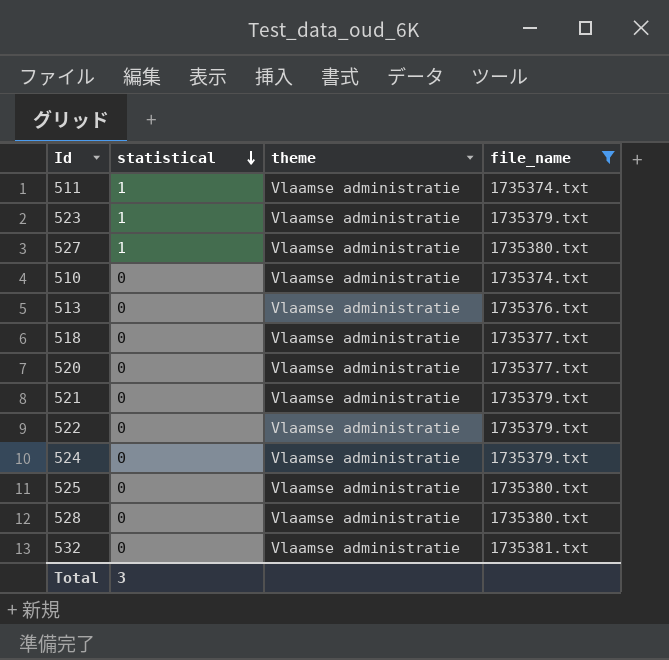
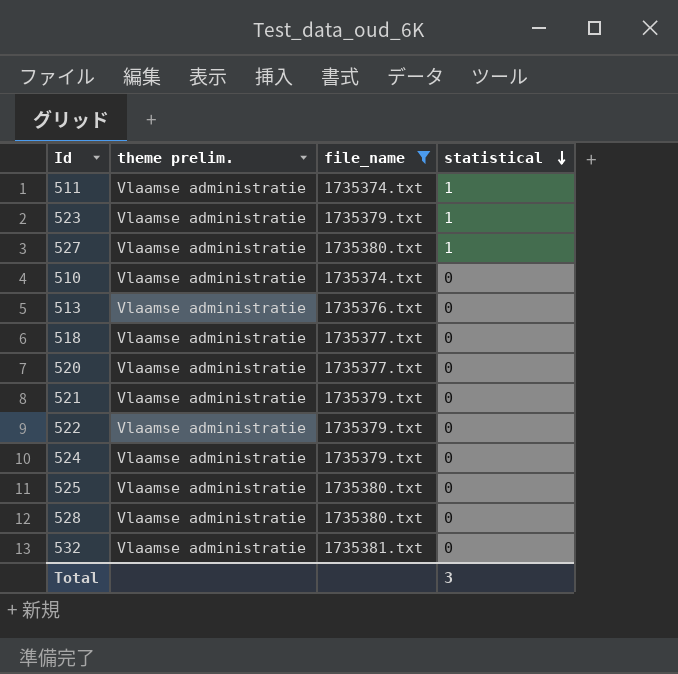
column name: theme -> theme prelim.
column statistical | position: 2 -> 4

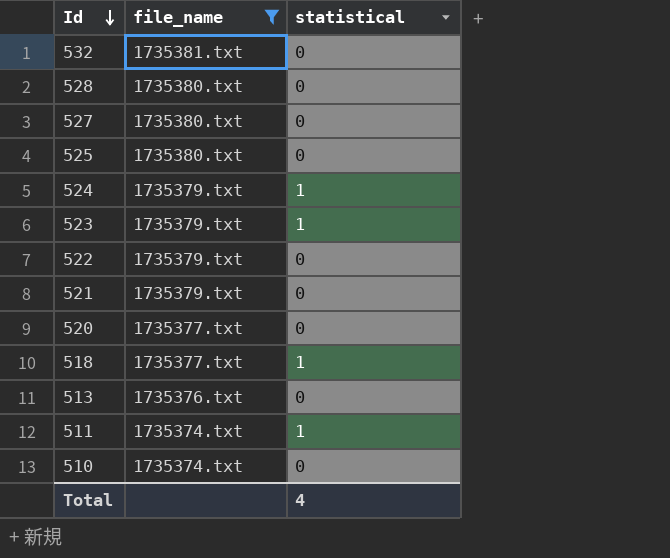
row order: statistical descending -> Id descending
column theme prelim. | position: 2 -> none
527 | statistical: 1 -> 0
524 | statistical: 0 -> 1
518 | statistical: 0 -> 1
Total | statistical: 3 -> 4

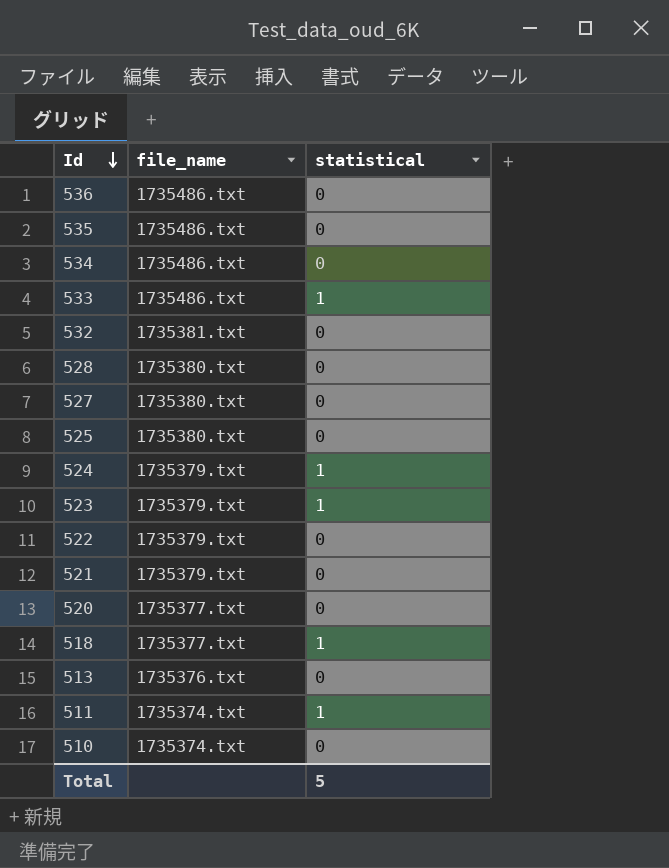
filter: file_name != 1735486.txt -> none
Total | statistical: 4 -> 5

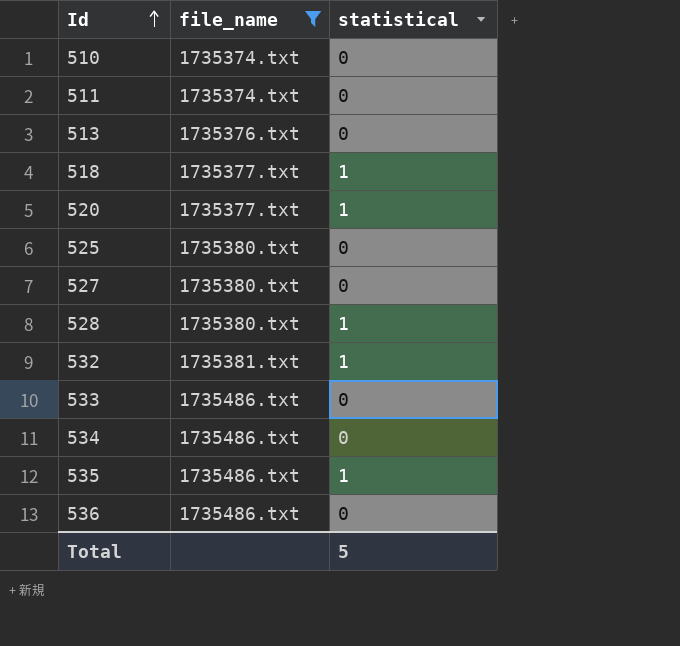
filter: none -> file_name != 1735379.txt
row order: Id descending -> Id ascending
511 | statistical: 1 -> 0
520 | statistical: 0 -> 1
528 | statistical: 0 -> 1
532 | statistical: 0 -> 1
533 | statistical: 1 -> 0
535 | statistical: 0 -> 1

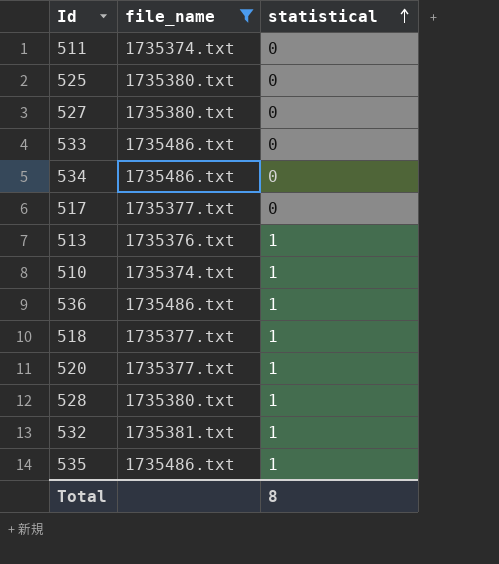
row order: Id ascending -> statistical ascending
row 517: none -> 1735377.txt | 0
513 | statistical: 0 -> 1
510 | statistical: 0 -> 1
536 | statistical: 0 -> 1
Total | statistical: 5 -> 8

